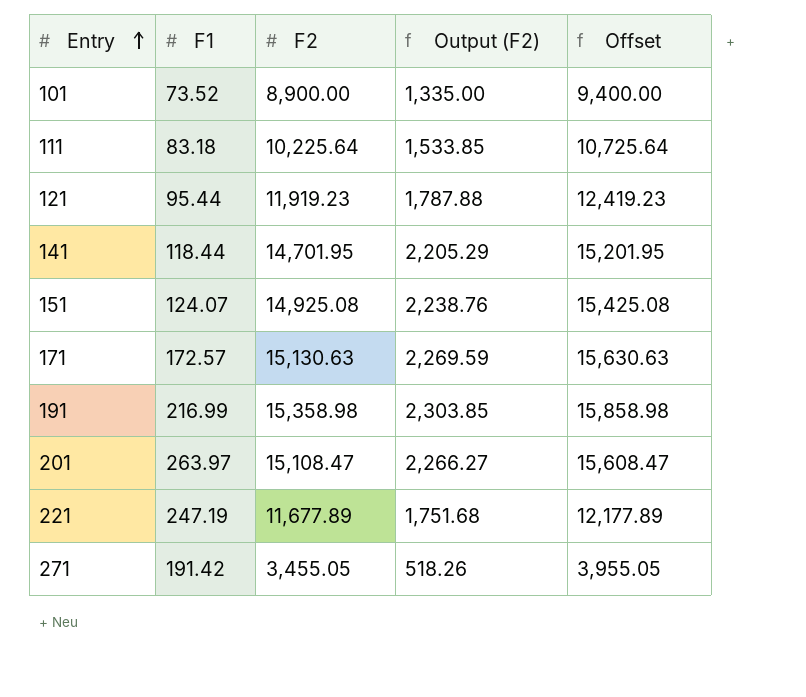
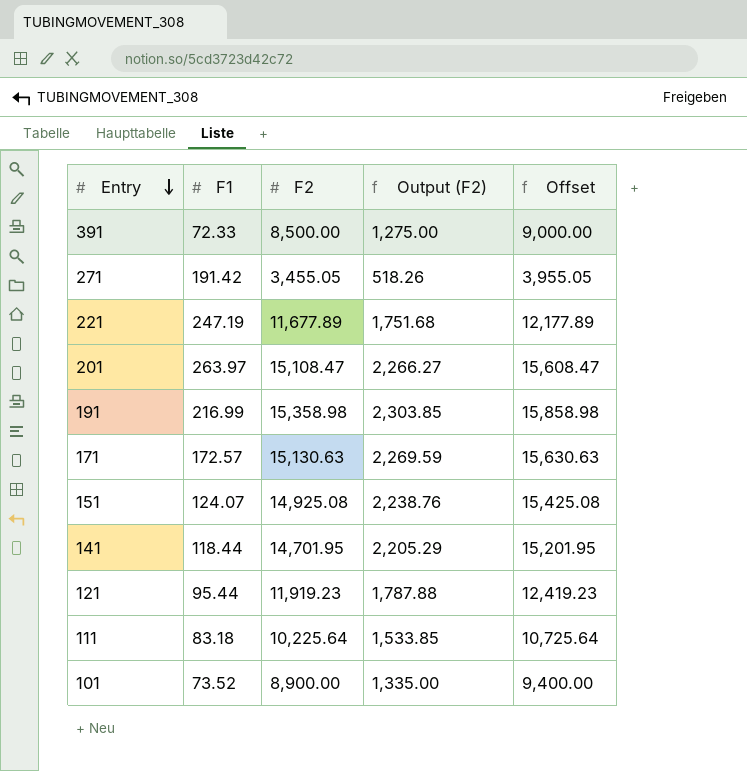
row order: Entry ascending -> Entry descending
row 391: none -> 72.33 | 8,500.00 | 1,275.00 | 9,000.00

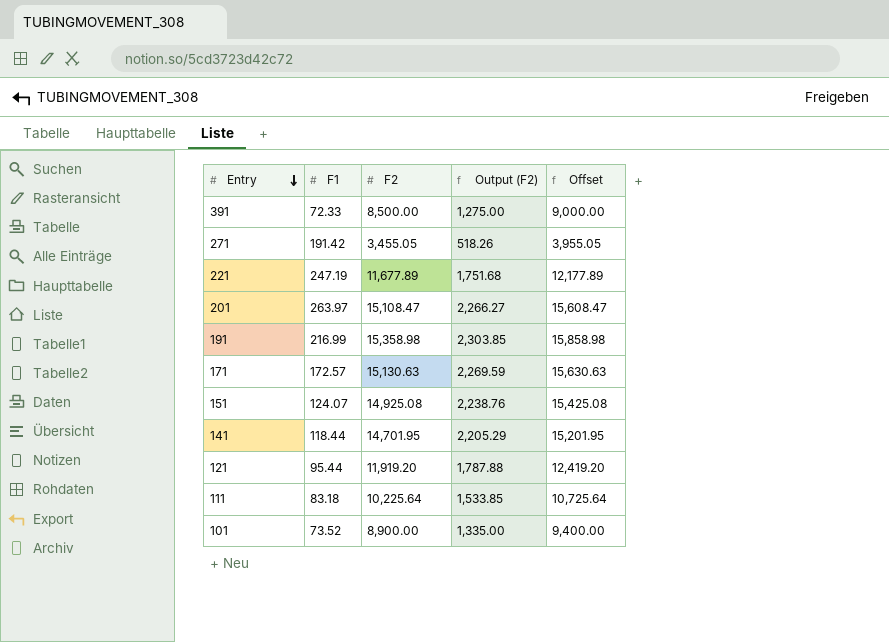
121 | F2: 11,919.23 -> 11,919.20
121 | Offset: 12,419.23 -> 12,419.20

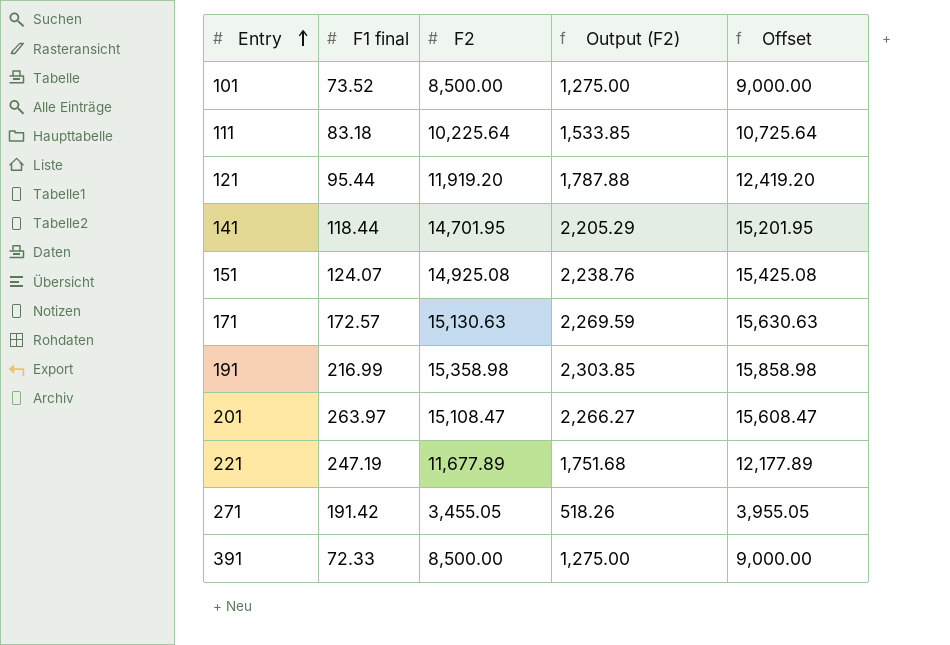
row order: Entry descending -> Entry ascending
column name: F1 -> F1 final
101 | F2: 8,900.00 -> 8,500.00
101 | Output (F2): 1,335.00 -> 1,275.00
101 | Offset: 9,400.00 -> 9,000.00

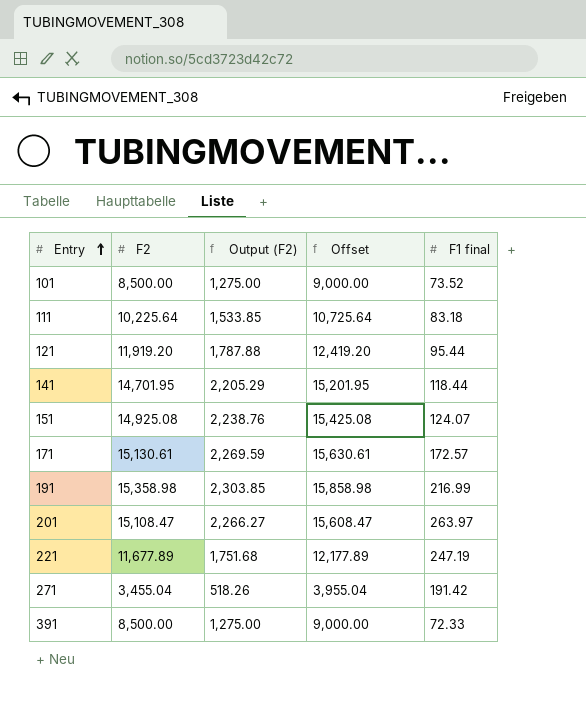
column F1 final | position: 2 -> 5
171 | F2: 15,130.63 -> 15,130.61
171 | Offset: 15,630.63 -> 15,630.61
271 | F2: 3,455.05 -> 3,455.04
271 | Offset: 3,955.05 -> 3,955.04

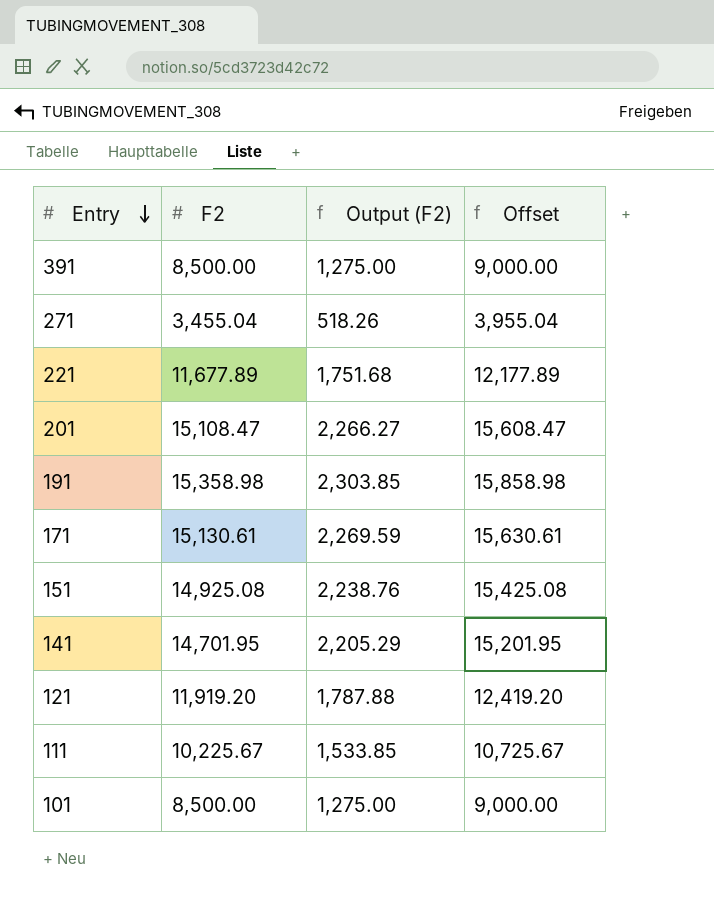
row order: Entry ascending -> Entry descending
column F1 final | position: 5 -> none
111 | F2: 10,225.64 -> 10,225.67
111 | Offset: 10,725.64 -> 10,725.67

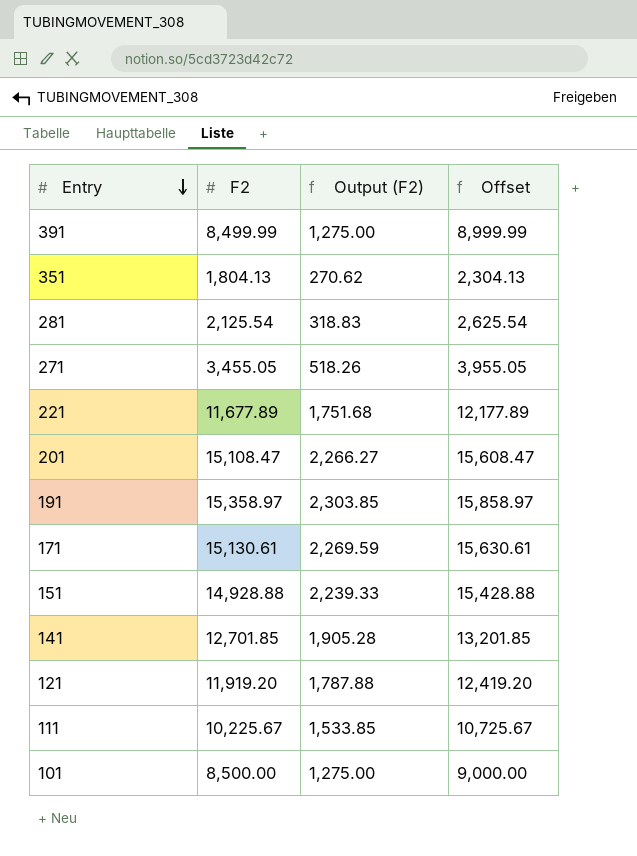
391 | F2: 8,500.00 -> 8,499.99
391 | Offset: 9,000.00 -> 8,999.99
row 351: none -> 1,804.13 | 270.62 | 2,304.13
row 281: none -> 2,125.54 | 318.83 | 2,625.54
271 | F2: 3,455.04 -> 3,455.05
271 | Offset: 3,955.04 -> 3,955.05
191 | F2: 15,358.98 -> 15,358.97
191 | Offset: 15,858.98 -> 15,858.97
151 | F2: 14,925.08 -> 14,928.88
151 | Output (F2): 2,238.76 -> 2,239.33
151 | Offset: 15,425.08 -> 15,428.88
141 | F2: 14,701.95 -> 12,701.85
141 | Output (F2): 2,205.29 -> 1,905.28
141 | Offset: 15,201.95 -> 13,201.85

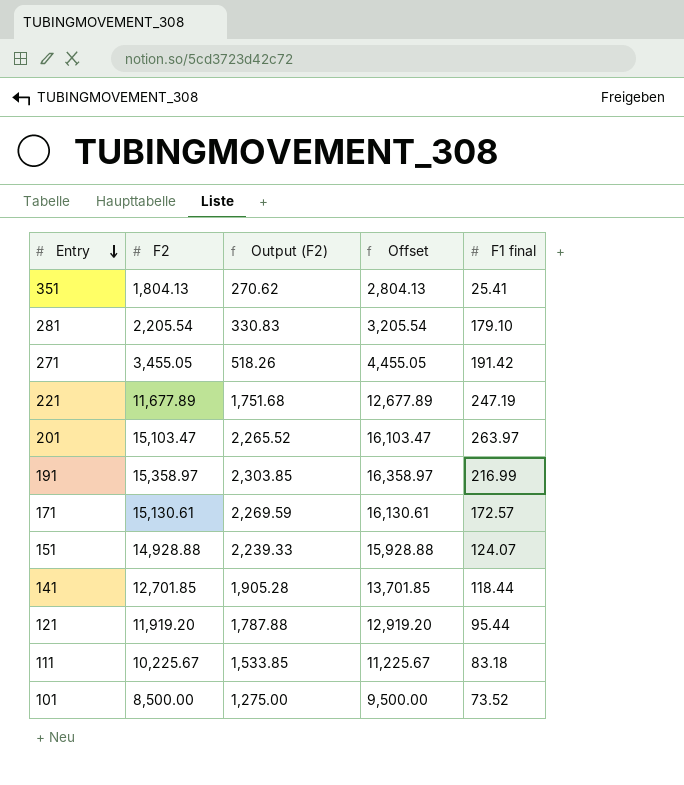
column Offset | formula: [F2] + 500 -> [F2] + 1000
column F1 final | position: none -> 5
row 391: 8,499.99 | 1,275.00 | 8,999.99 -> none
281 | F2: 2,125.54 -> 2,205.54
281 | Output (F2): 318.83 -> 330.83
201 | F2: 15,108.47 -> 15,103.47
201 | Output (F2): 2,266.27 -> 2,265.52

